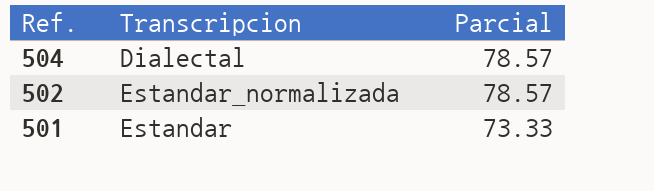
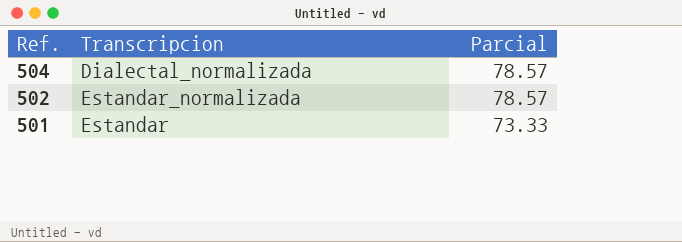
504 | Transcripcion: Dialectal -> Dialectal_normalizada

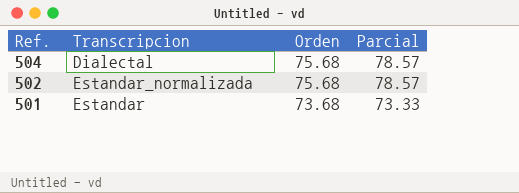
column Orden | position: none -> 3
504 | Transcripcion: Dialectal_normalizada -> Dialectal

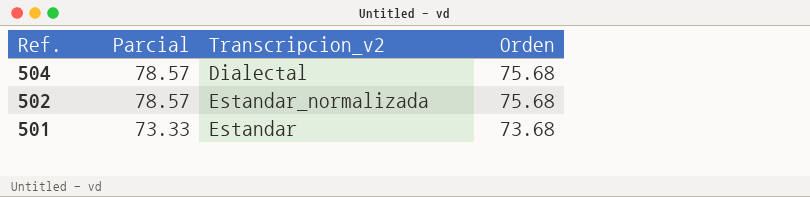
column Parcial | position: 4 -> 2
column name: Transcripcion -> Transcripcion_v2

